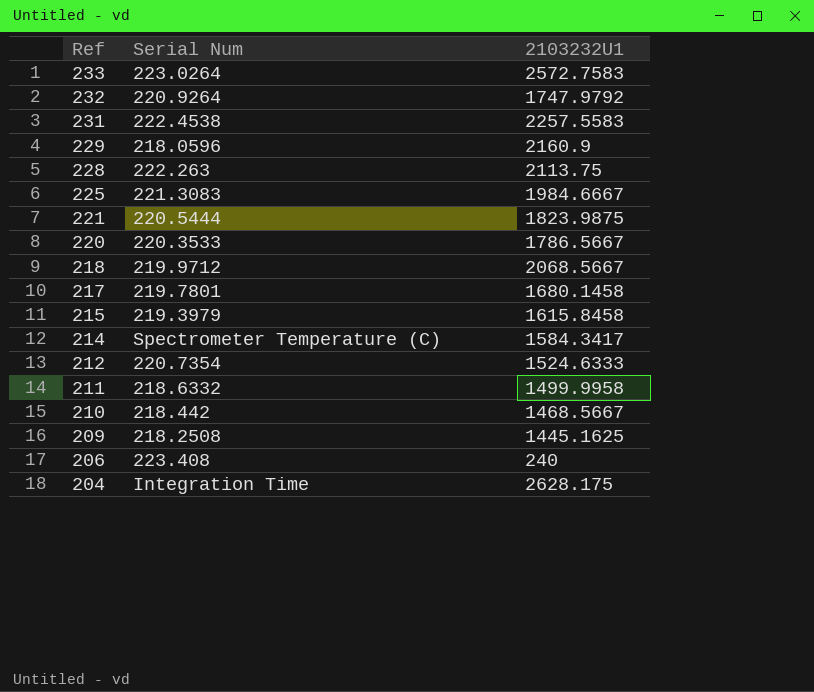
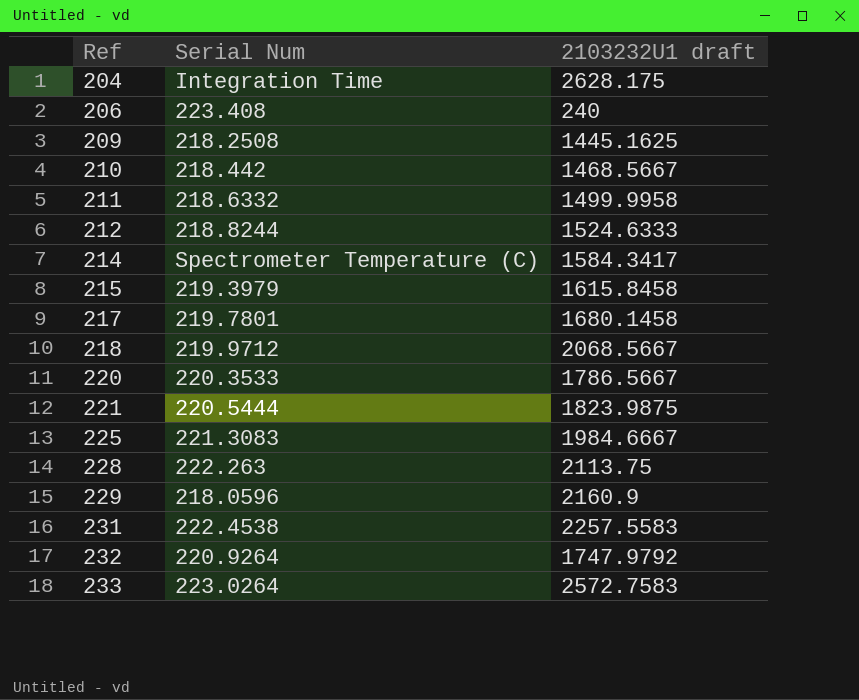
row order: Ref descending -> Ref ascending
column name: 2103232U1 -> 2103232U1 draft
212 | Serial Num: 220.7354 -> 218.8244

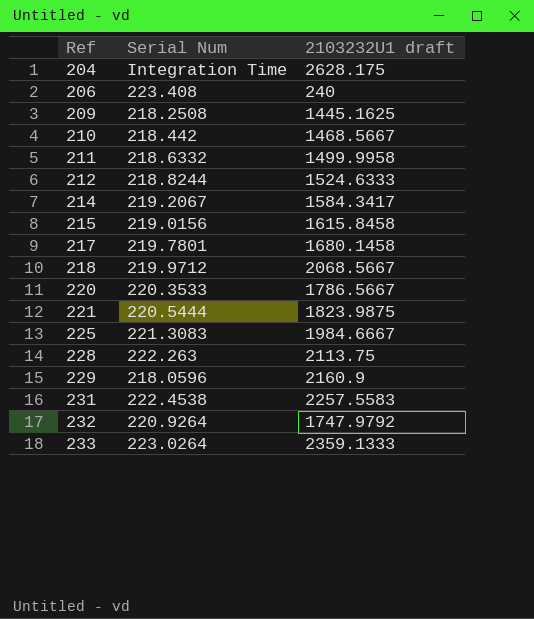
214 | Serial Num: Spectrometer Temperature (C) -> 219.2067
215 | Serial Num: 219.3979 -> 219.0156
233 | 2103232U1 draft: 2572.7583 -> 2359.1333

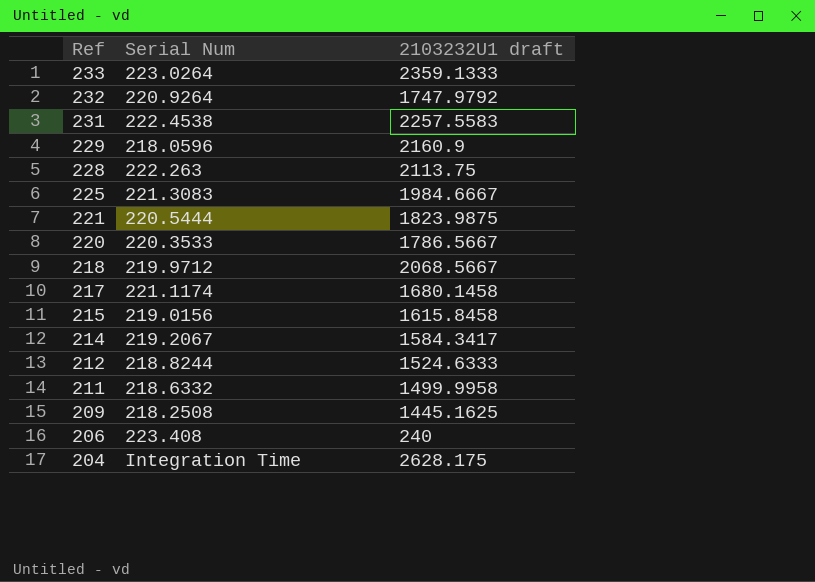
row order: Ref ascending -> Ref descending
row 210: 218.442 | 1468.5667 -> none
217 | Serial Num: 219.7801 -> 221.1174

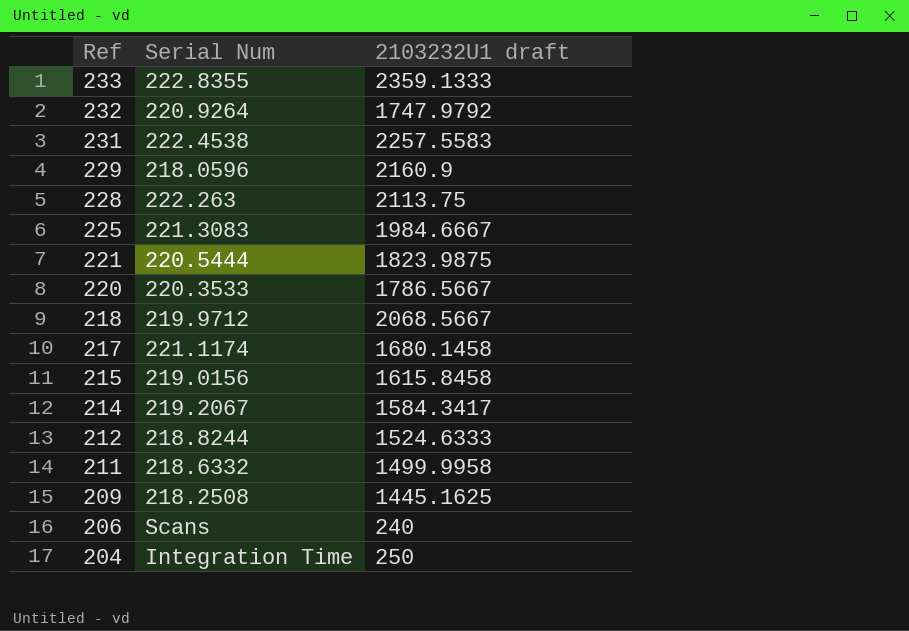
233 | Serial Num: 223.0264 -> 222.8355
206 | Serial Num: 223.408 -> Scans
204 | 2103232U1 draft: 2628.175 -> 250

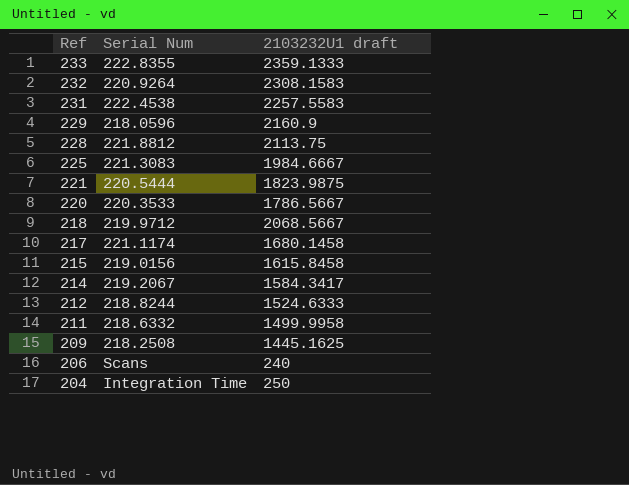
232 | 2103232U1 draft: 1747.9792 -> 2308.1583
228 | Serial Num: 222.263 -> 221.8812

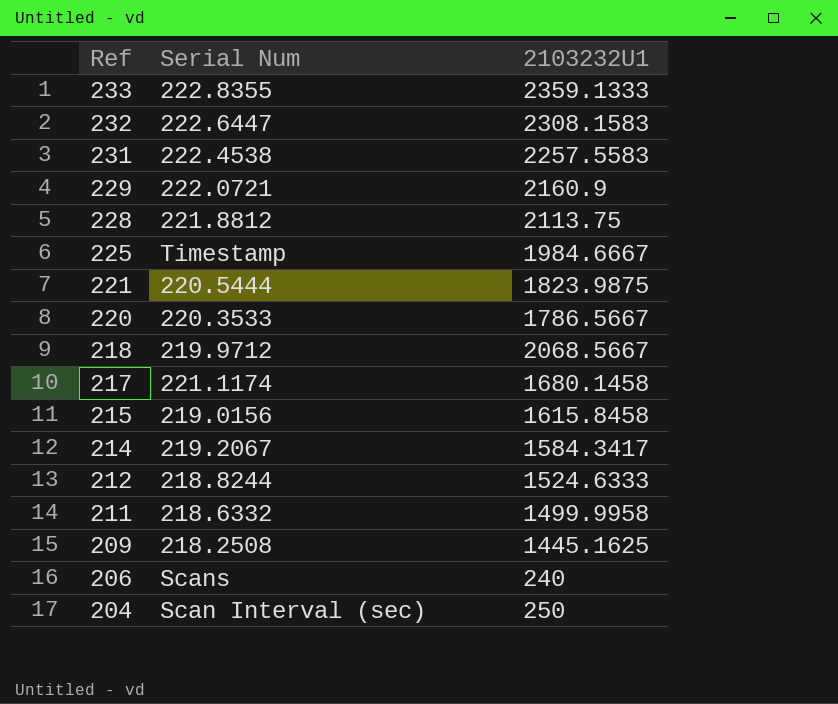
column name: 2103232U1 draft -> 2103232U1
232 | Serial Num: 220.9264 -> 222.6447
229 | Serial Num: 218.0596 -> 222.0721
225 | Serial Num: 221.3083 -> Timestamp
204 | Serial Num: Integration Time -> Scan Interval (sec)

